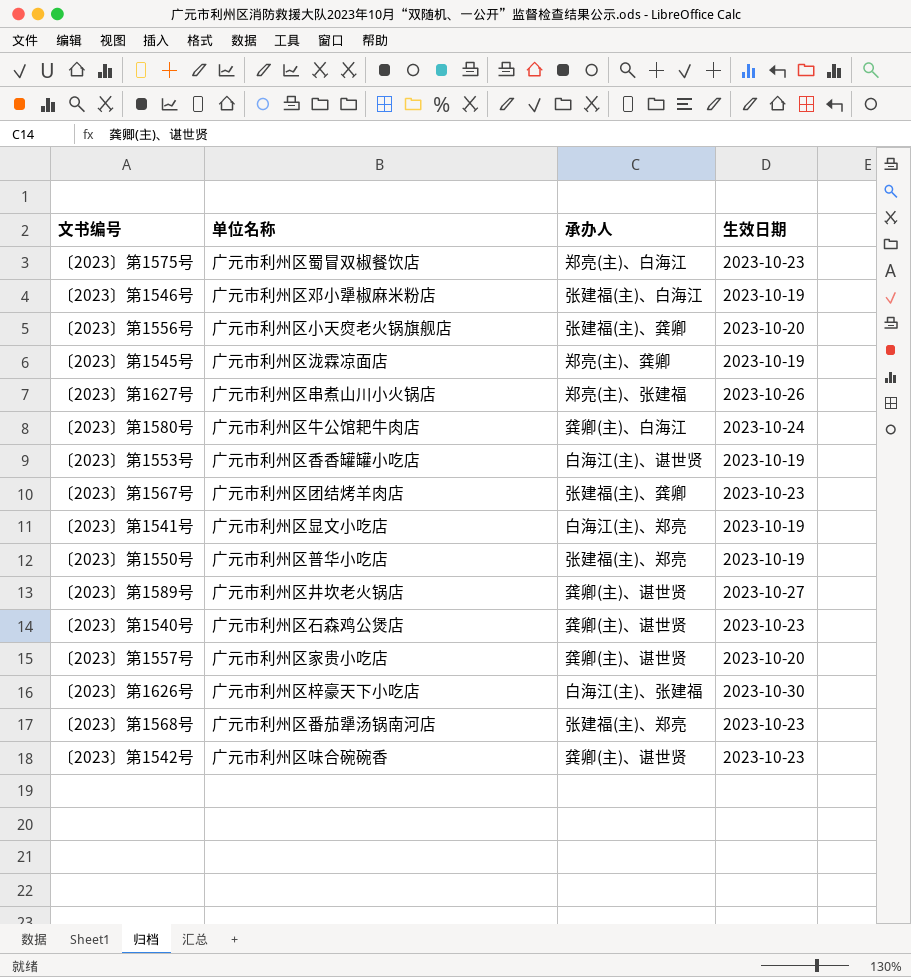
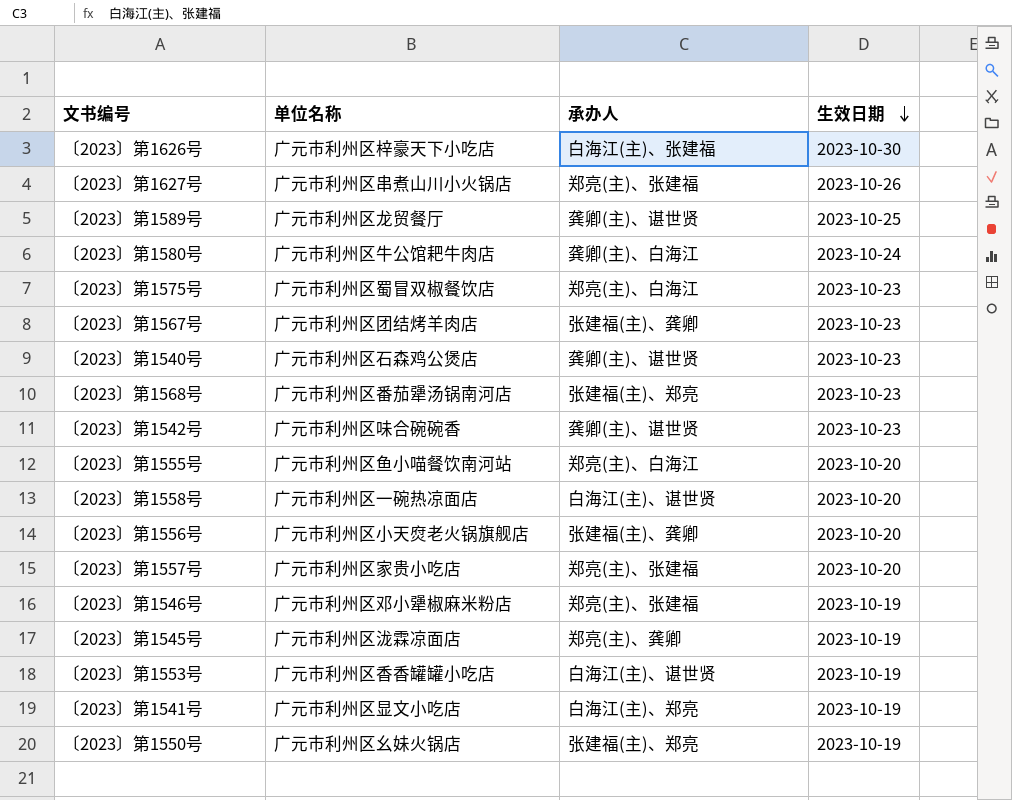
row order: none -> 生效日期 descending
〔2023〕第1589号 | 单位名称: 广元市利州区井坎老火锅店 -> 广元市利州区龙贸餐厅
〔2023〕第1589号 | 生效日期: 2023-10-27 -> 2023-10-25
row 〔2023〕第1555号: none -> 广元市利州区鱼小喵餐饮南河站 | 郑亮(主)、白海江 | 2023-10-20
row 〔2023〕第1558号: none -> 广元市利州区一碗热凉面店 | 白海江(主)、谌世贤 | 2023-10-20
〔2023〕第1557号 | 承办人: 龚卿(主)、谌世贤 -> 郑亮(主)、张建福
〔2023〕第1546号 | 承办人: 张建福(主)、白海江 -> 郑亮(主)、张建福
〔2023〕第1550号 | 单位名称: 广元市利州区普华小吃店 -> 广元市利州区幺妹火锅店

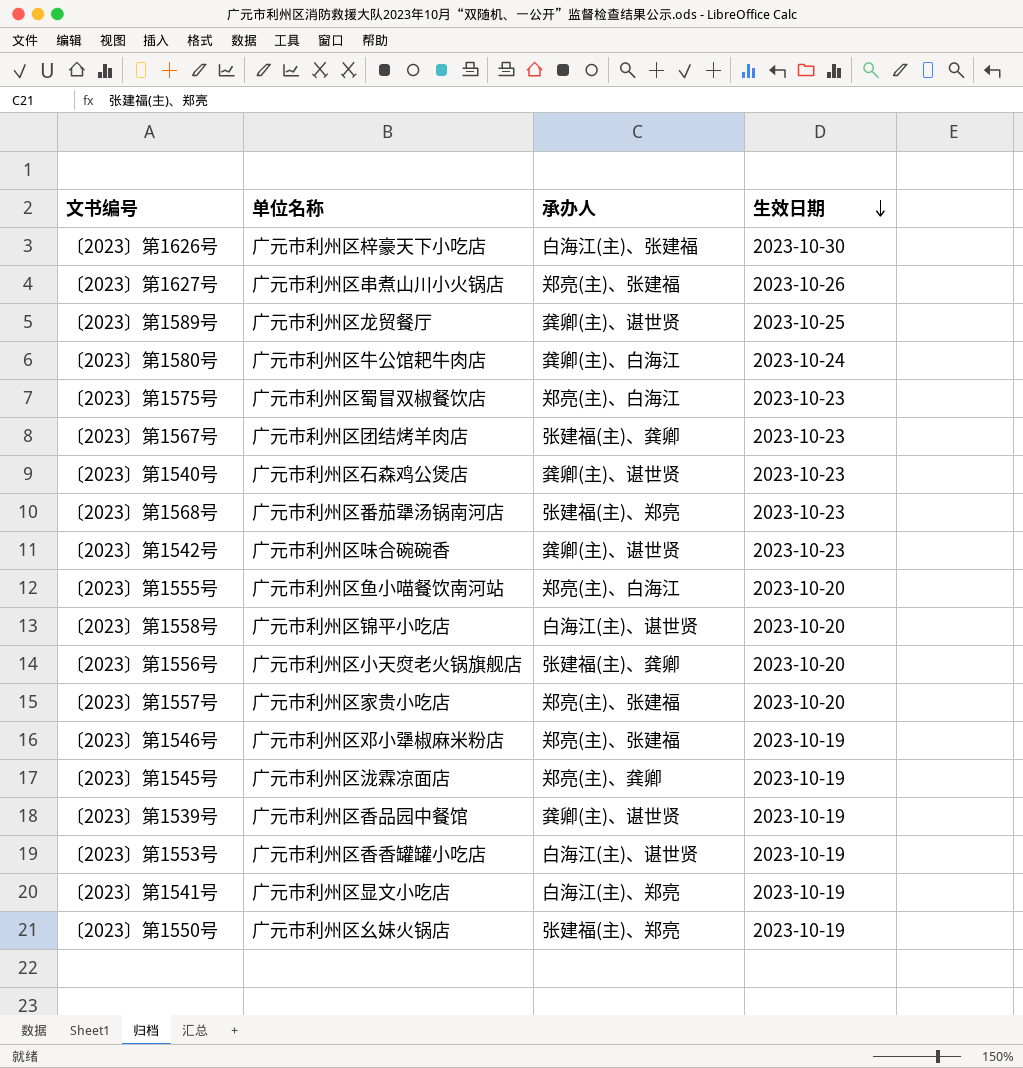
〔2023〕第1558号 | 单位名称: 广元市利州区一碗热凉面店 -> 广元市利州区锦平小吃店
row 〔2023〕第1539号: none -> 广元市利州区香品园中餐馆 | 龚卿(主)、谌世贤 | 2023-10-19

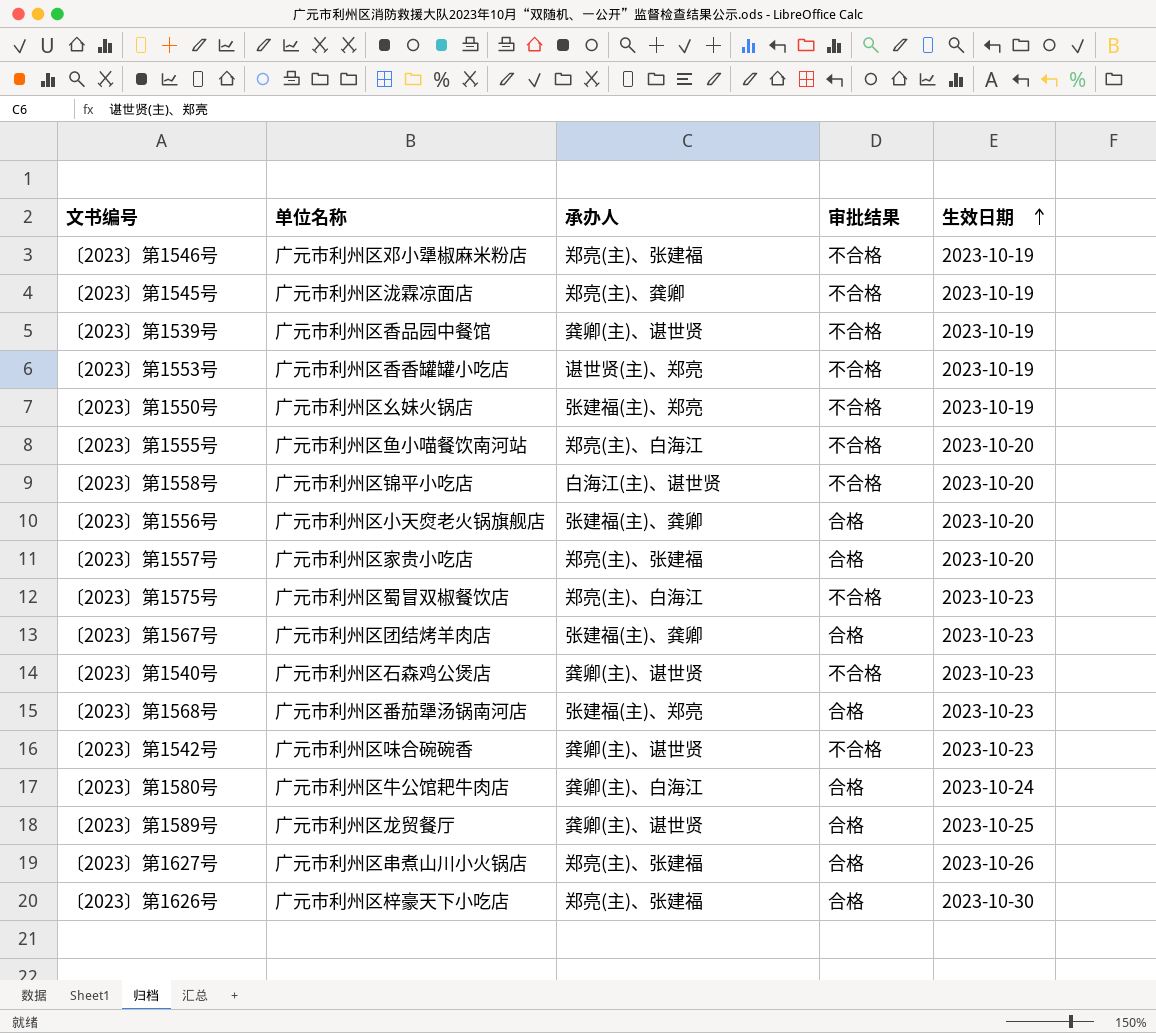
row order: 生效日期 descending -> 生效日期 ascending
column 审批结果 | position: none -> 4
row 〔2023〕第1541号: 广元市利州区显文小吃店 | 白海江(主)、郑亮 | 2023-10-19 -> none
〔2023〕第1553号 | 承办人: 白海江(主)、谌世贤 -> 谌世贤(主)、郑亮
〔2023〕第1626号 | 承办人: 白海江(主)、张建福 -> 郑亮(主)、张建福

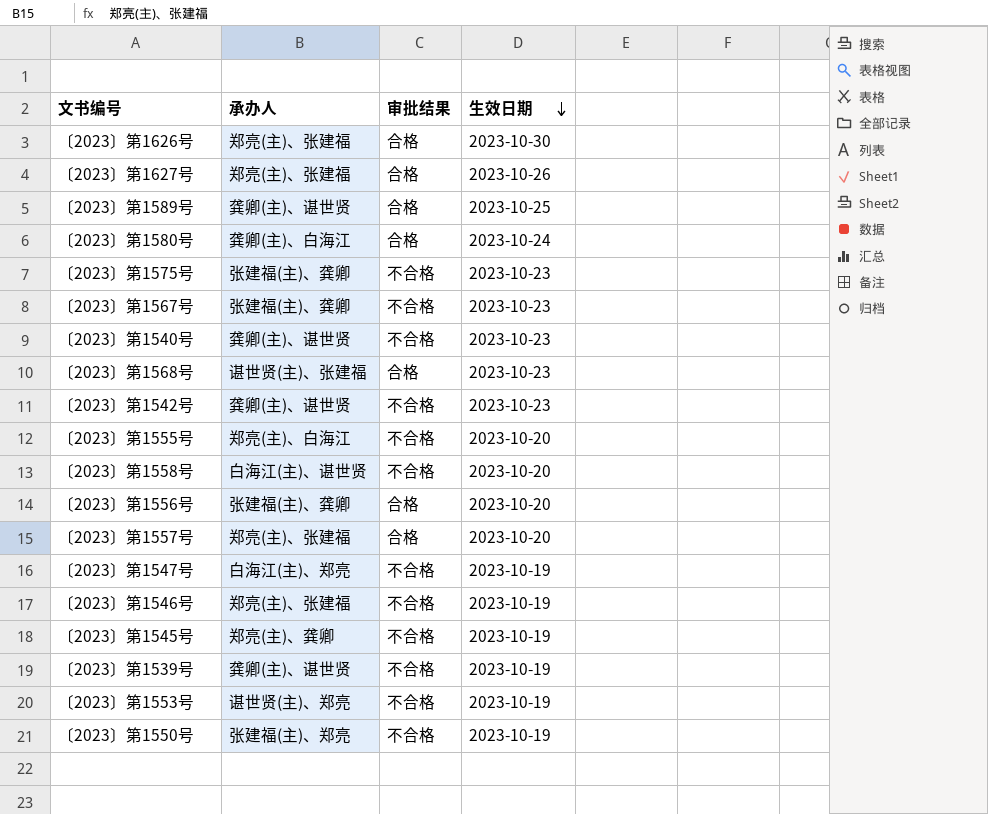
row order: 生效日期 ascending -> 生效日期 descending
column 单位名称 | position: 2 -> none
〔2023〕第1575号 | 承办人: 郑亮(主)、白海江 -> 张建福(主)、龚卿
〔2023〕第1567号 | 审批结果: 合格 -> 不合格
〔2023〕第1568号 | 承办人: 张建福(主)、郑亮 -> 谌世贤(主)、张建福
row 〔2023〕第1547号: none -> 白海江(主)、郑亮 | 不合格 | 2023-10-19

